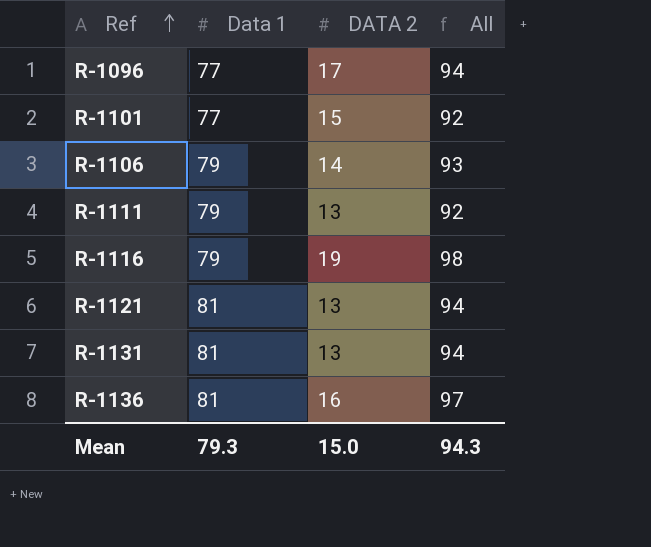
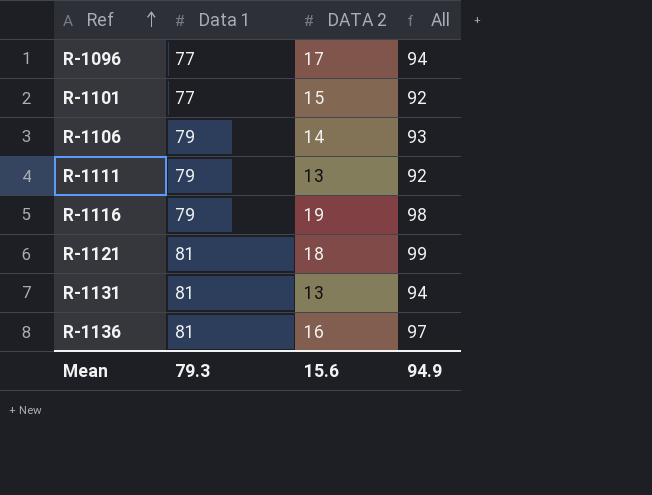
R-1121 | DATA 2: 13 -> 18
R-1121 | All: 94 -> 99
Mean | DATA 2: 15.0 -> 15.6
Mean | All: 94.3 -> 94.9

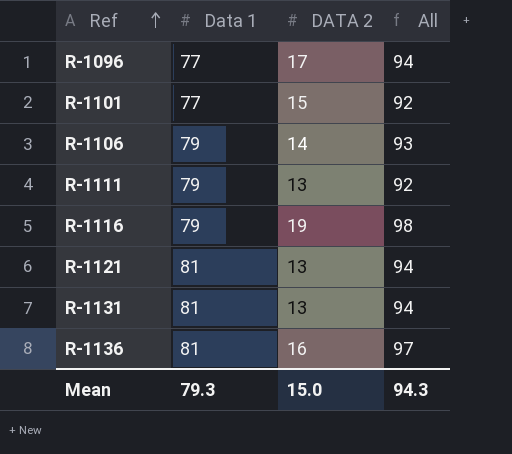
R-1121 | DATA 2: 18 -> 13
R-1121 | All: 99 -> 94
Mean | DATA 2: 15.6 -> 15.0
Mean | All: 94.9 -> 94.3

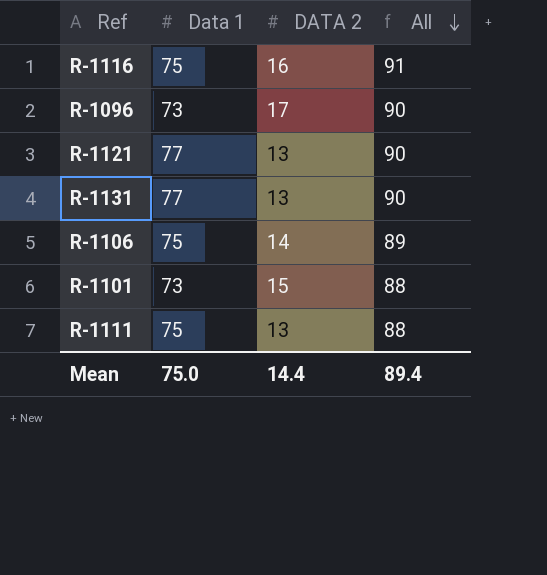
row order: Ref ascending -> All descending
row R-1136: 81 | 16 | 97 -> none
R-1116 | Data 1: 79 -> 75
R-1116 | DATA 2: 19 -> 16
R-1116 | All: 98 -> 91
R-1096 | Data 1: 77 -> 73
R-1096 | All: 94 -> 90
R-1121 | Data 1: 81 -> 77
R-1121 | All: 94 -> 90
R-1131 | Data 1: 81 -> 77
R-1131 | All: 94 -> 90
R-1106 | Data 1: 79 -> 75
R-1106 | All: 93 -> 89
R-1101 | Data 1: 77 -> 73
R-1101 | All: 92 -> 88
R-1111 | Data 1: 79 -> 75
R-1111 | All: 92 -> 88
Mean | Data 1: 79.3 -> 75.0
Mean | DATA 2: 15.0 -> 14.4
Mean | All: 94.3 -> 89.4

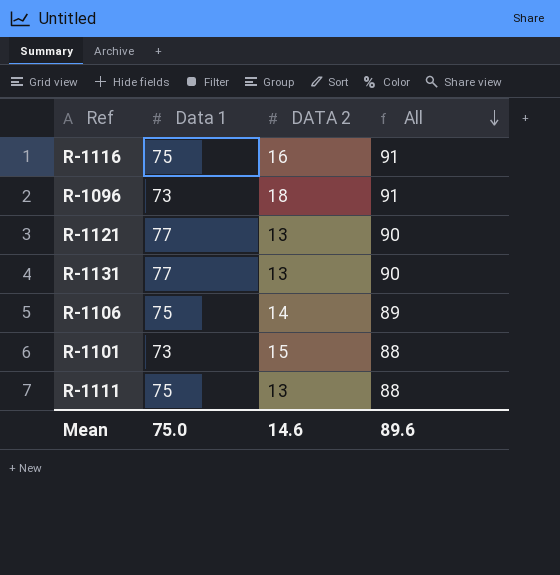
R-1096 | DATA 2: 17 -> 18
R-1096 | All: 90 -> 91
Mean | DATA 2: 14.4 -> 14.6
Mean | All: 89.4 -> 89.6

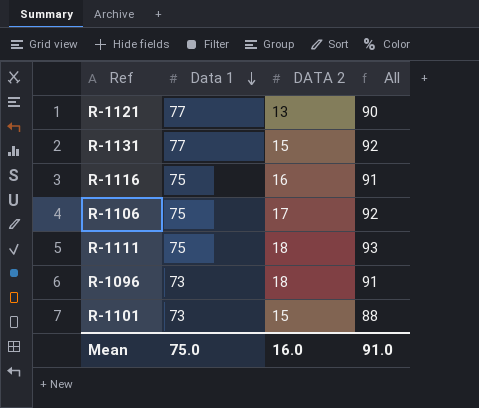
row order: All descending -> Data 1 descending
R-1131 | DATA 2: 13 -> 15
R-1131 | All: 90 -> 92
R-1106 | DATA 2: 14 -> 17
R-1106 | All: 89 -> 92
R-1111 | DATA 2: 13 -> 18
R-1111 | All: 88 -> 93
Mean | DATA 2: 14.6 -> 16.0
Mean | All: 89.6 -> 91.0

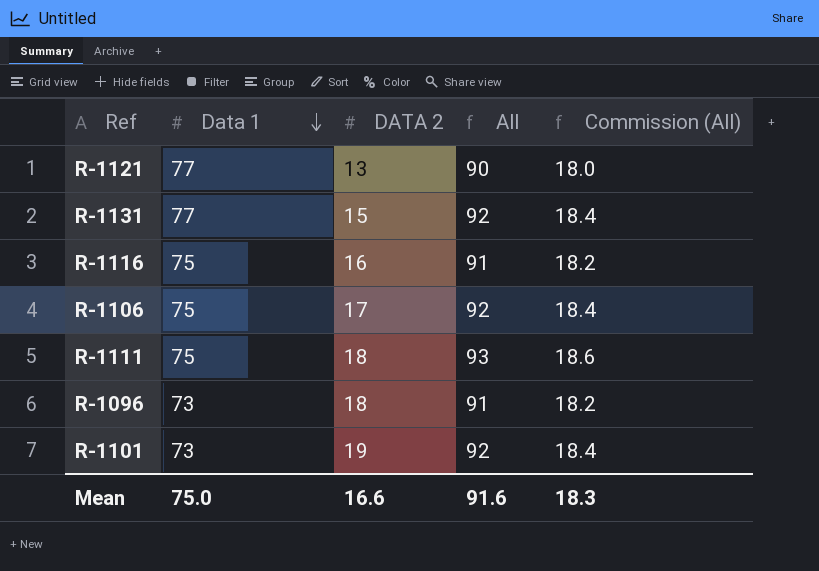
column Commission (All) | formula: none -> [All] * 0.2
R-1101 | DATA 2: 15 -> 19
R-1101 | All: 88 -> 92
Mean | DATA 2: 16.0 -> 16.6
Mean | All: 91.0 -> 91.6

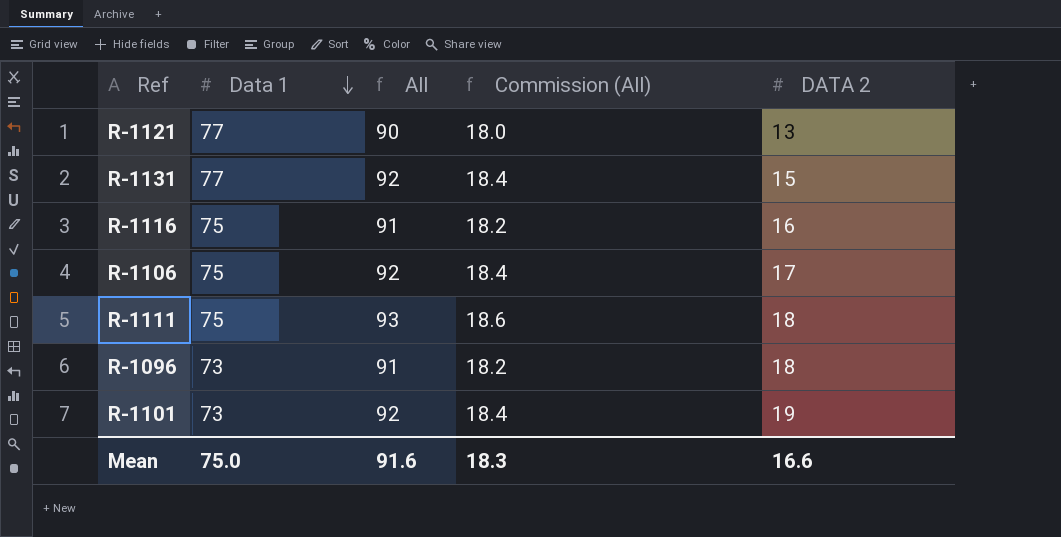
column DATA 2 | position: 3 -> 5

